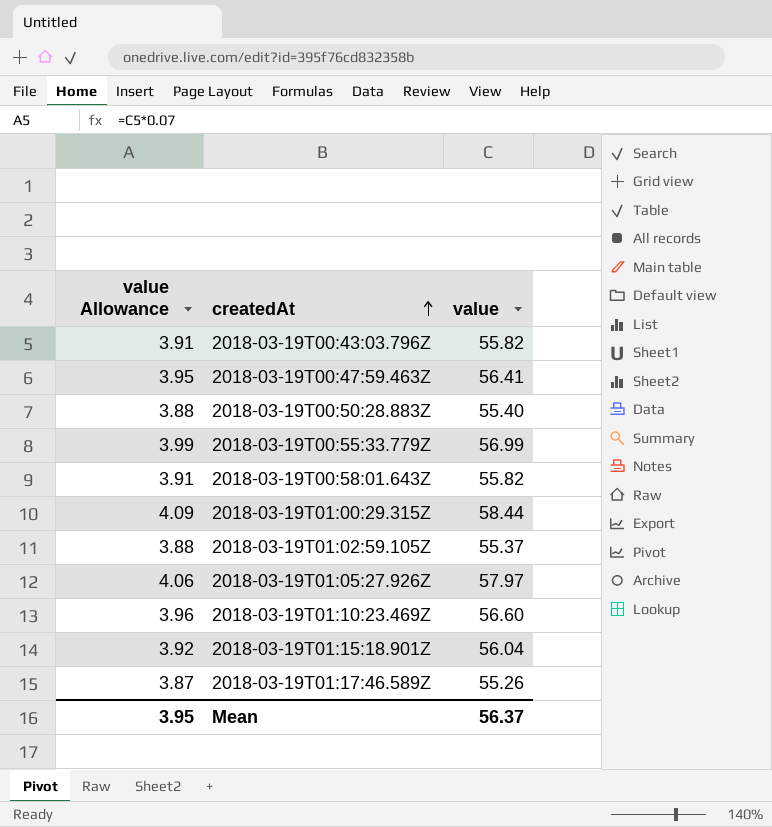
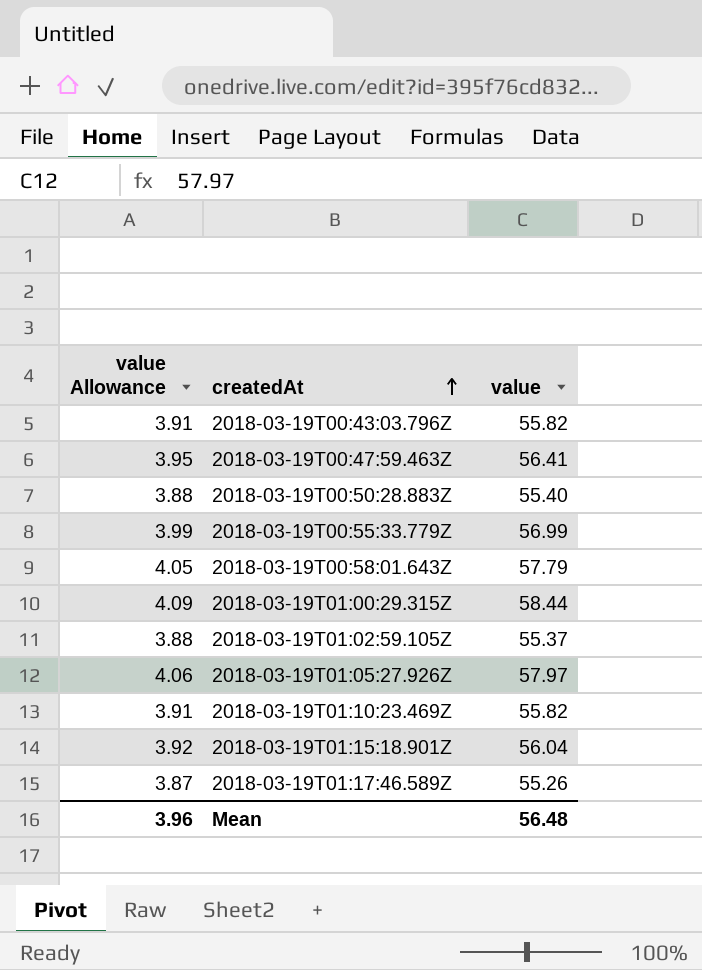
2018-03-19T00:58:01.643Z | value Allowance: 3.91 -> 4.05
2018-03-19T00:58:01.643Z | value: 55.82 -> 57.79
2018-03-19T01:10:23.469Z | value Allowance: 3.96 -> 3.91
2018-03-19T01:10:23.469Z | value: 56.60 -> 55.82
Mean | value Allowance: 3.95 -> 3.96
Mean | value: 56.37 -> 56.48

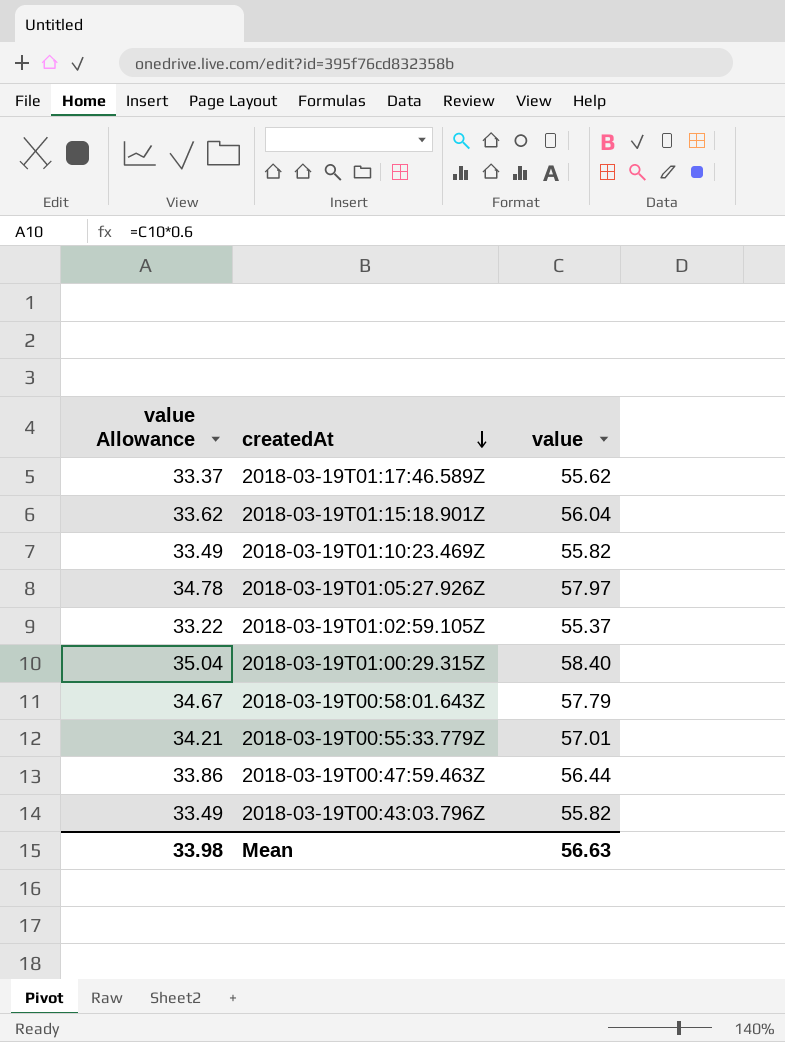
row order: createdAt ascending -> createdAt descending
column value Allowance | formula: [value] * 0.07 -> [value] * 0.6
row 2018-03-19T00:50:28.883Z: 3.88 | 55.40 -> none
2018-03-19T01:17:46.589Z | value: 55.26 -> 55.62
2018-03-19T01:00:29.315Z | value: 58.44 -> 58.40
2018-03-19T00:55:33.779Z | value: 56.99 -> 57.01
2018-03-19T00:47:59.463Z | value: 56.41 -> 56.44
Mean | value Allowance: 3.96 -> 33.98
Mean | value: 56.48 -> 56.63

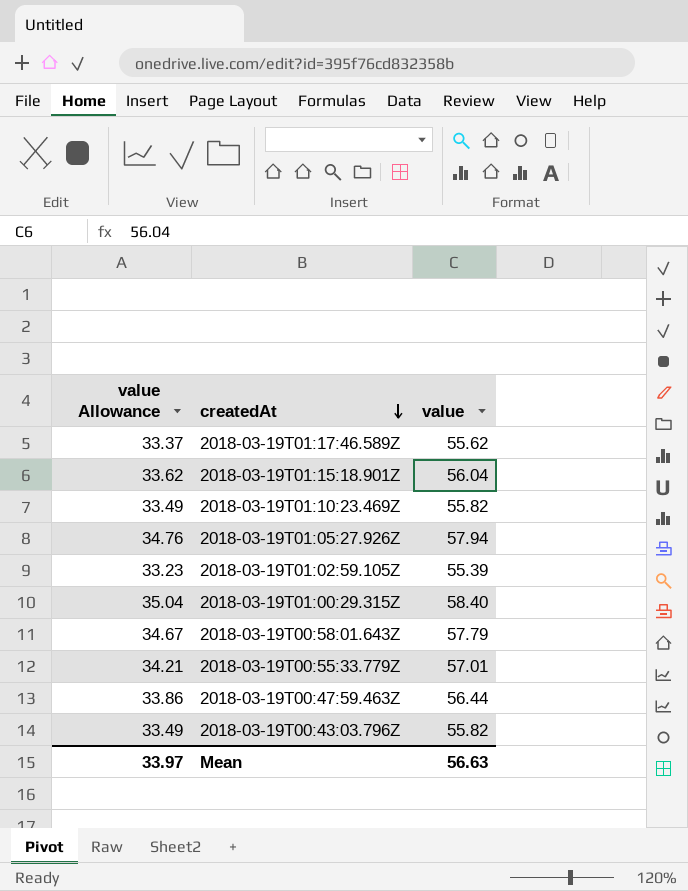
2018-03-19T01:05:27.926Z | value Allowance: 34.78 -> 34.76
2018-03-19T01:05:27.926Z | value: 57.97 -> 57.94
2018-03-19T01:02:59.105Z | value Allowance: 33.22 -> 33.23
2018-03-19T01:02:59.105Z | value: 55.37 -> 55.39
Mean | value Allowance: 33.98 -> 33.97

